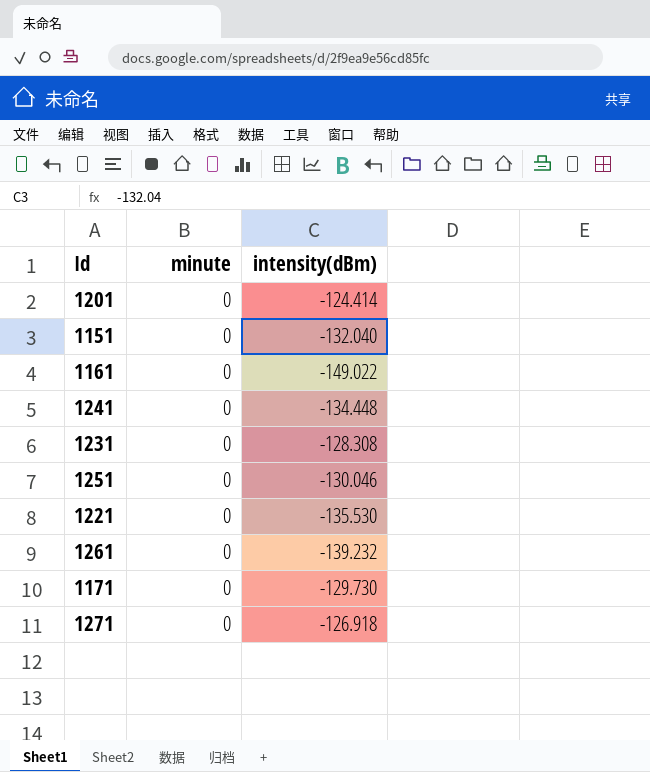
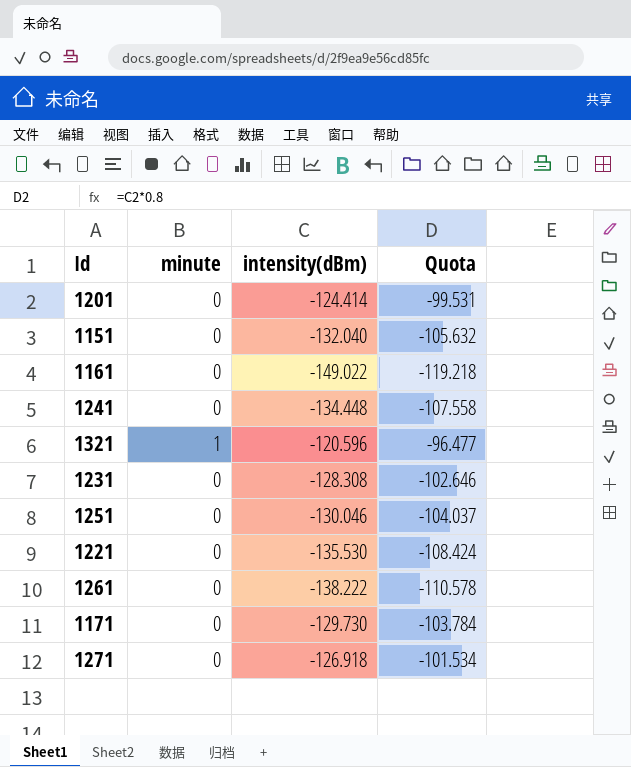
column Quota | formula: none -> [intensity(dBm)] * 0.8
row 1321: none -> 1 | -120.596 | -96.477
1261 | intensity(dBm): -139.232 -> -138.222

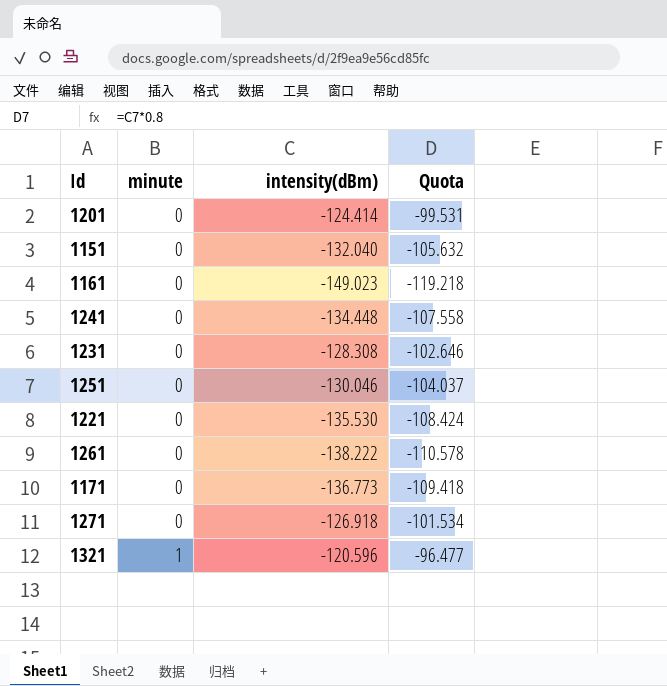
row order: none -> minute ascending
1161 | intensity(dBm): -149.022 -> -149.023
1171 | intensity(dBm): -129.730 -> -136.773
1171 | Quota: -103.784 -> -109.418

